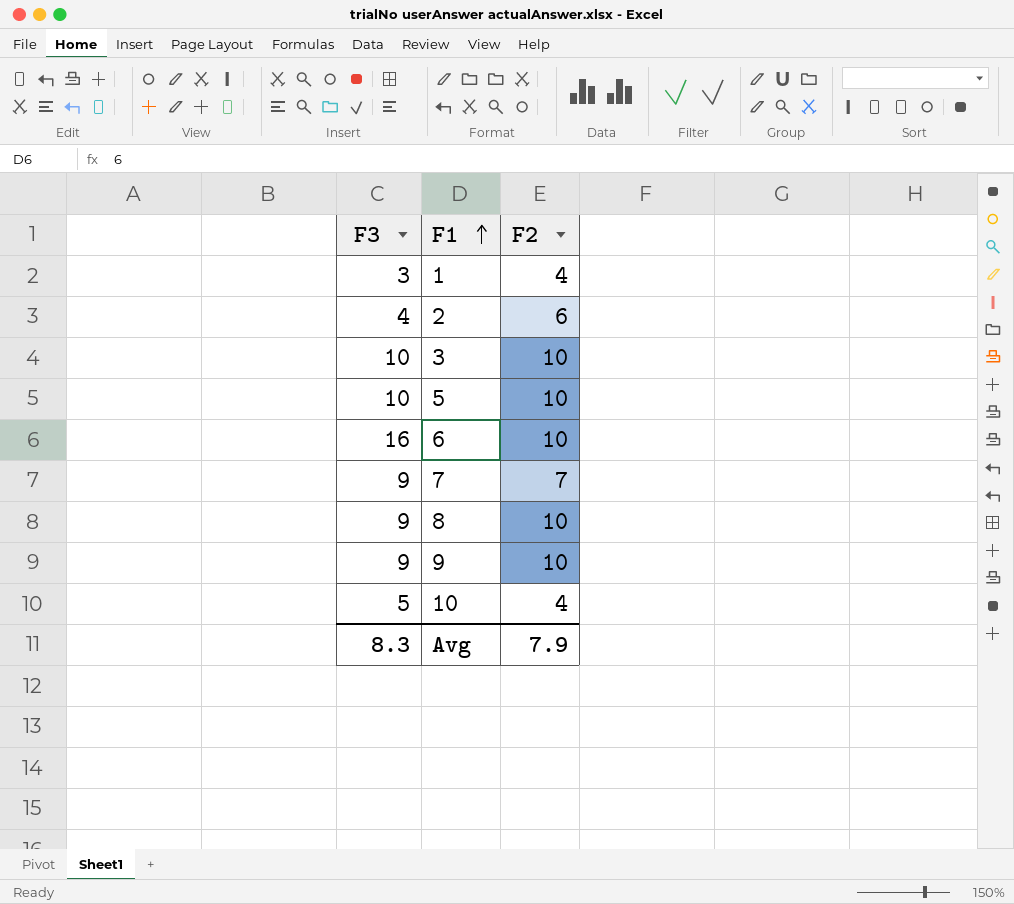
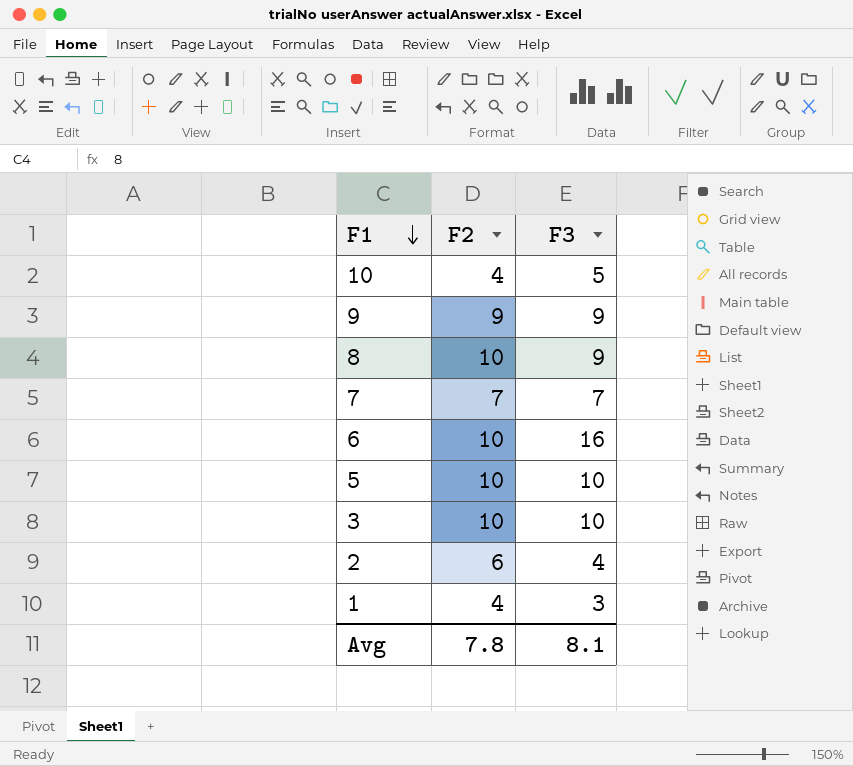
row order: F1 ascending -> F1 descending
column F3 | position: 1 -> 3
9 | F2: 10 -> 9
7 | F3: 9 -> 7
Avg | F2: 7.9 -> 7.8
Avg | F3: 8.3 -> 8.1

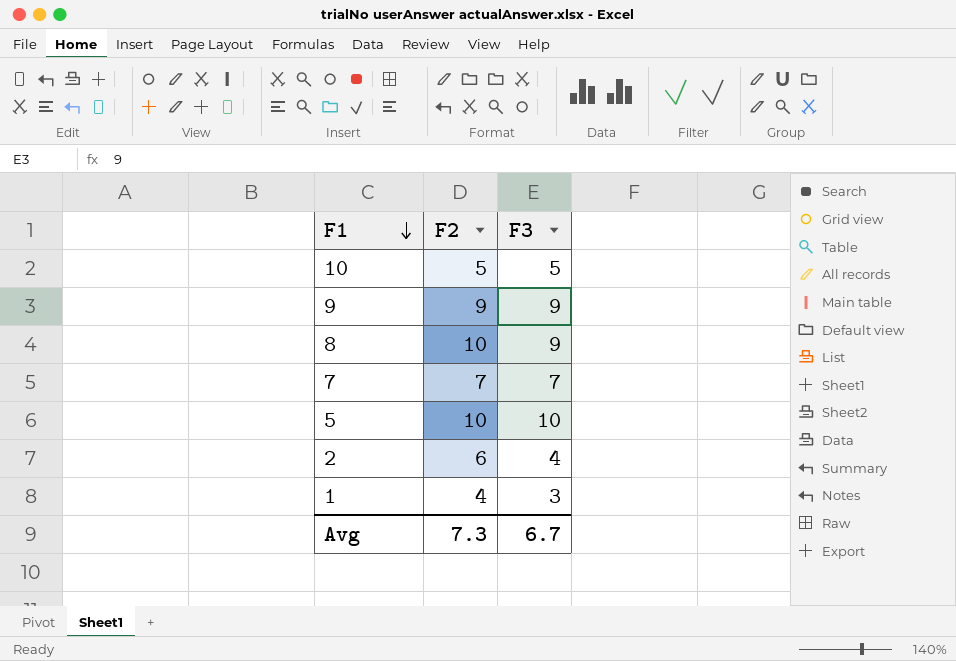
row 6: 10 | 16 -> none
row 3: 10 | 10 -> none
10 | F2: 4 -> 5
Avg | F2: 7.8 -> 7.3
Avg | F3: 8.1 -> 6.7

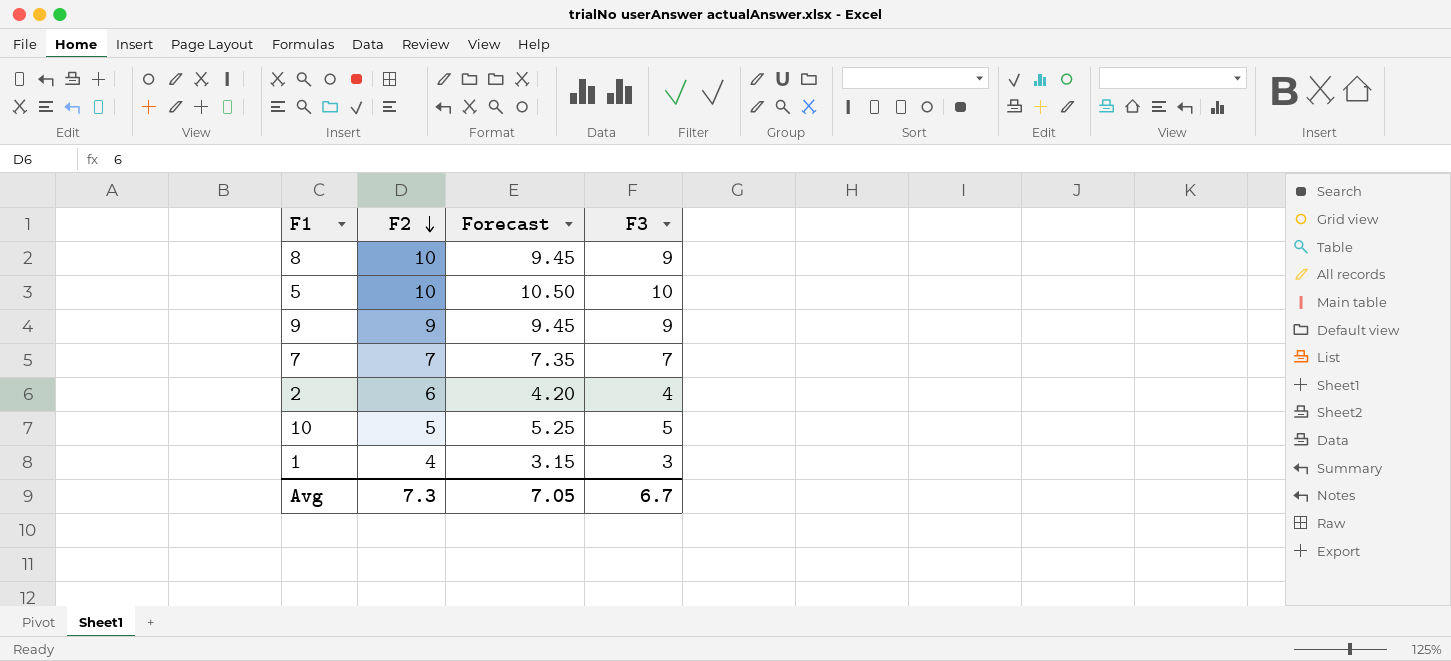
row order: F1 descending -> F2 descending
column Forecast | formula: none -> [F3] * 1.05

